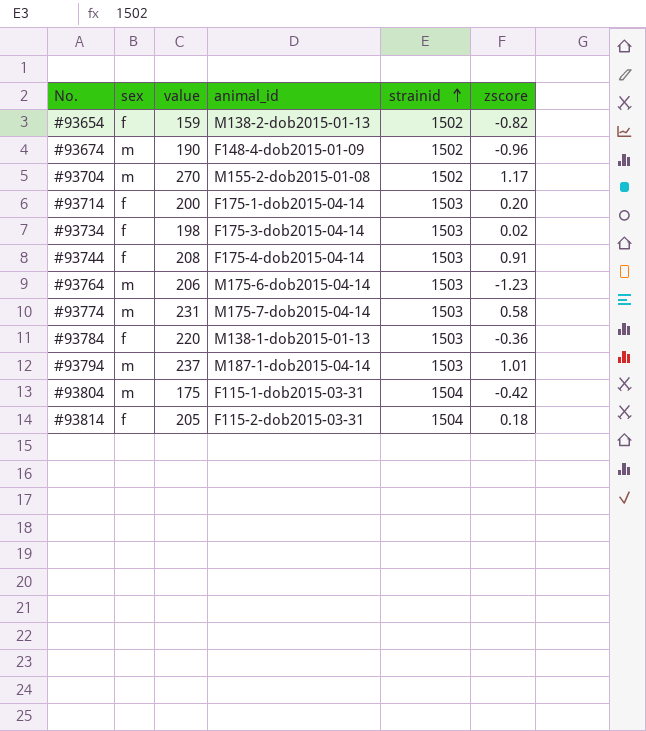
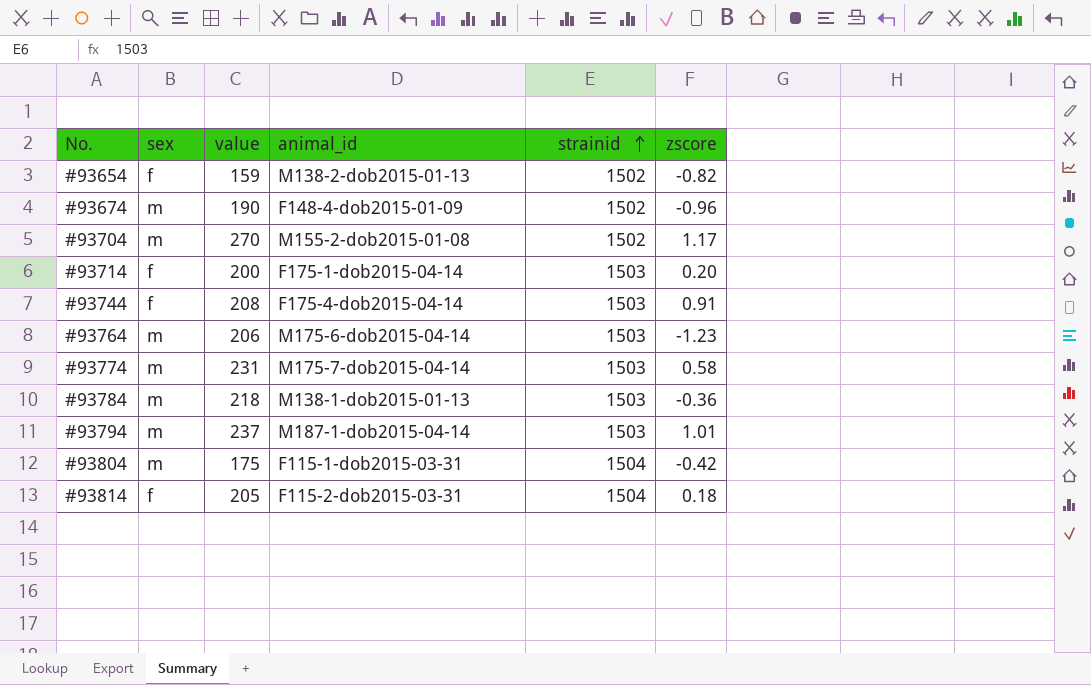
row #93734: f | 198 | F175-3-dob2015-04-14 | 1503 | 0.02 -> none
#93784 | sex: f -> m
#93784 | value: 220 -> 218

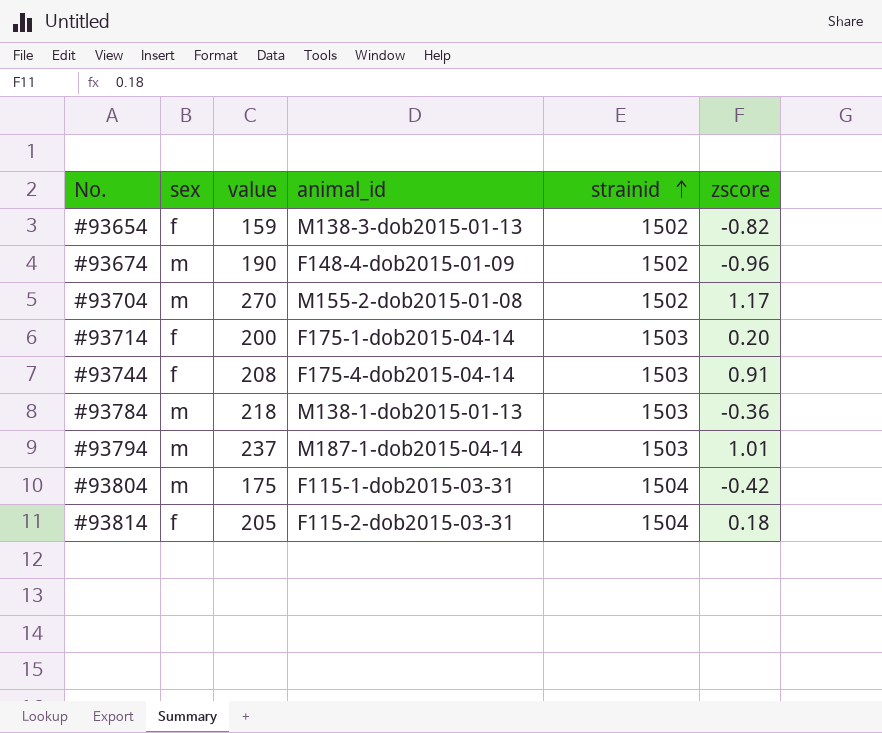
row #93764: m | 206 | M175-6-dob2015-04-14 | 1503 | -1.23 -> none
row #93774: m | 231 | M175-7-dob2015-04-14 | 1503 | 0.58 -> none
#93654 | animal_id: M138-2-dob2015-01-13 -> M138-3-dob2015-01-13

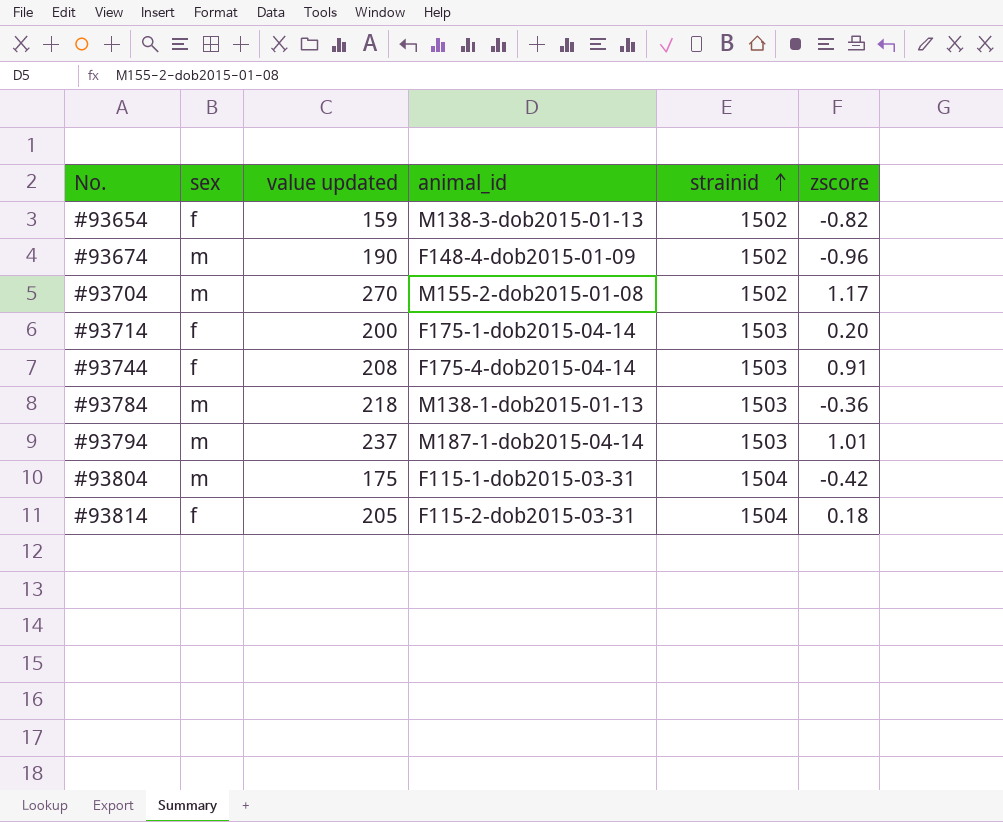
column name: value -> value updated

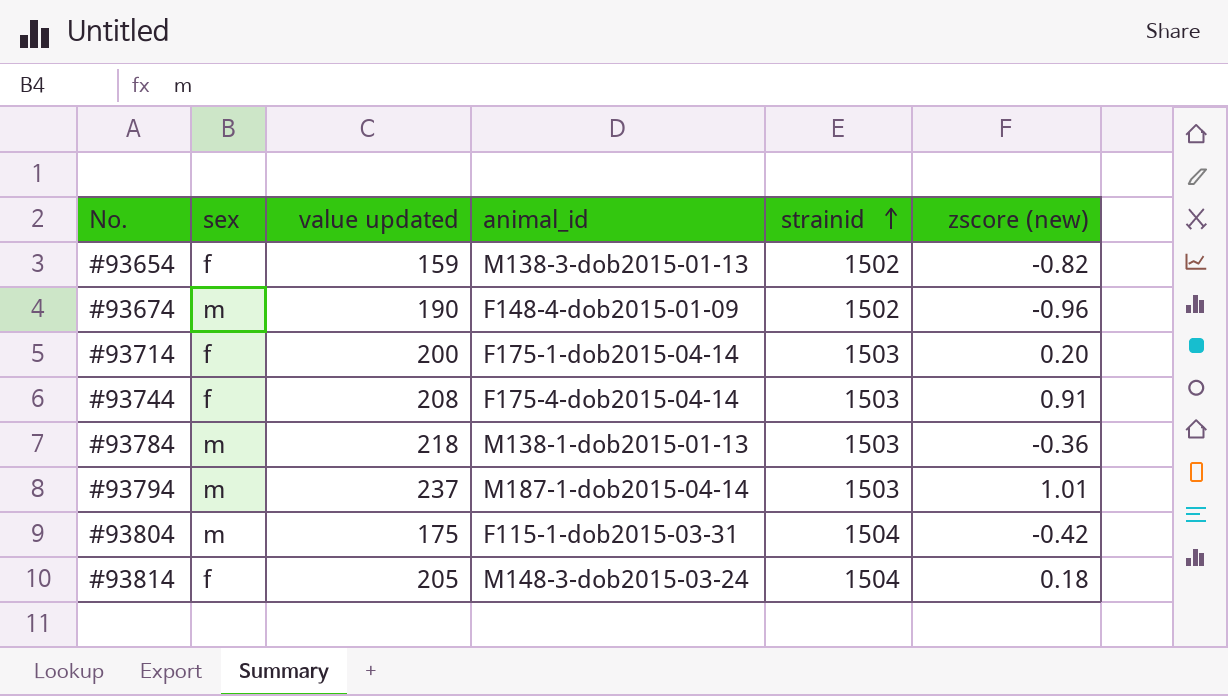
column name: zscore -> zscore (new)
row #93704: m | 270 | M155-2-dob2015-01-08 | 1502 | 1.17 -> none
#93814 | animal_id: F115-2-dob2015-03-31 -> M148-3-dob2015-03-24

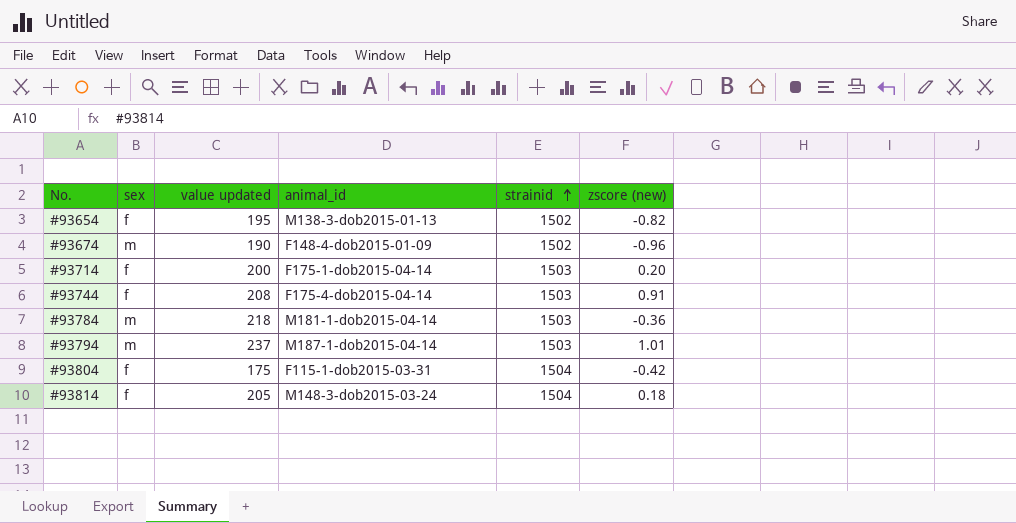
#93654 | value updated: 159 -> 195
#93784 | animal_id: M138-1-dob2015-01-13 -> M181-1-dob2015-04-14
#93804 | sex: m -> f

